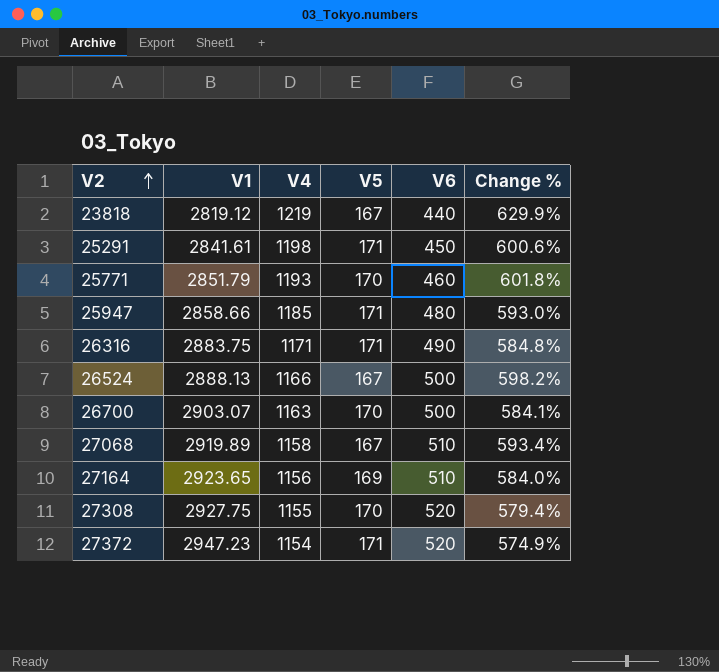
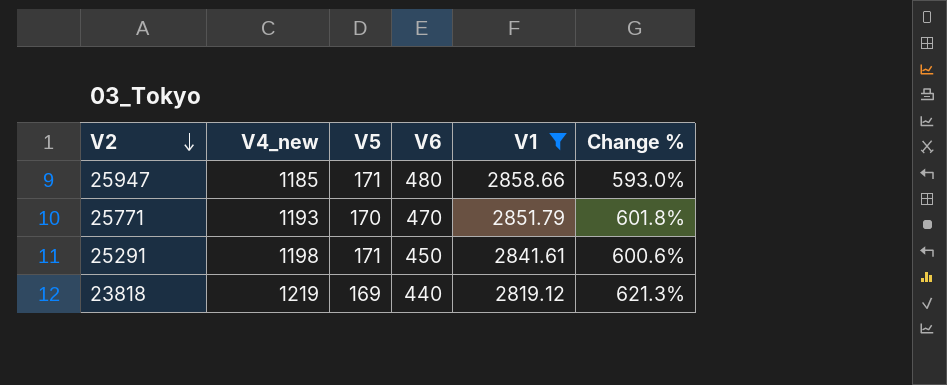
filter: none -> V1 <= 2858.66
row order: V2 ascending -> V2 descending
column name: V4 -> V4_new
column V1 | position: 2 -> 5
25771 | V6: 460 -> 470
23818 | V5: 167 -> 169
23818 | Change %: 629.9% -> 621.3%

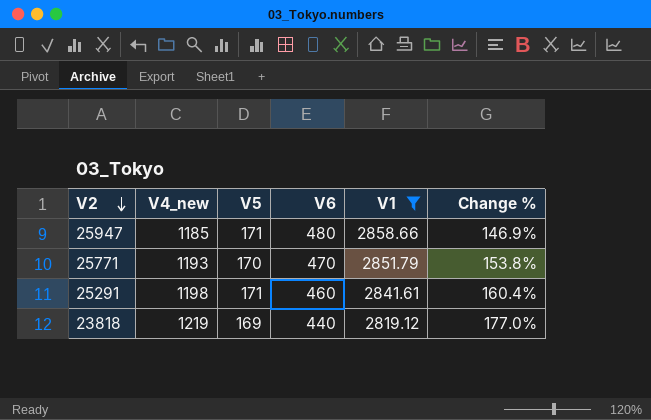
column Change % | formula: ([V4_new] - [V5]) / [V5] -> ([V4_new] - [V6]) / [V6]
25291 | V6: 450 -> 460

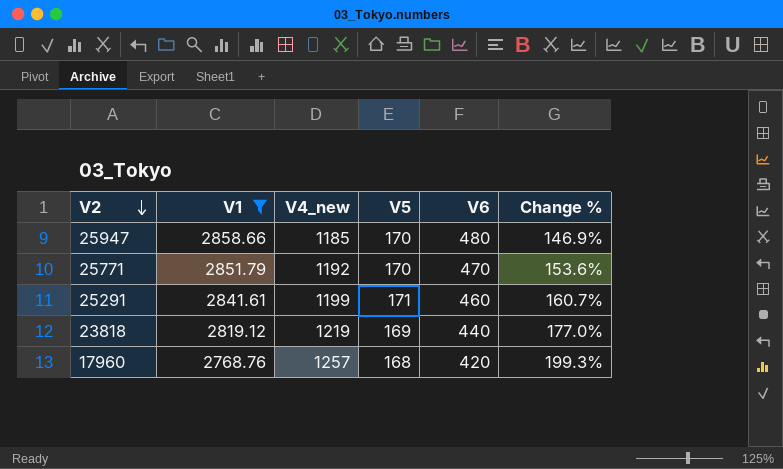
column V1 | position: 5 -> 2
25947 | V5: 171 -> 170
25771 | V4_new: 1193 -> 1192
25771 | Change %: 153.8% -> 153.6%
25291 | V4_new: 1198 -> 1199
25291 | Change %: 160.4% -> 160.7%
row 17960: none -> 2768.76 | 1257 | 168 | 420 | 199.3%

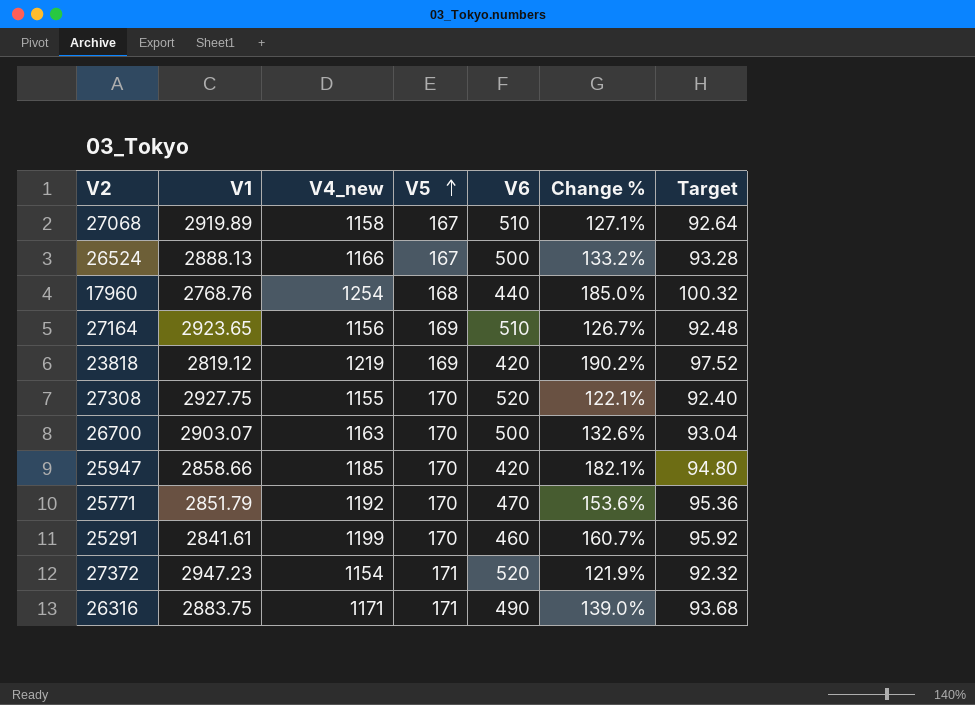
filter: V1 <= 2858.66 -> none
row order: V2 descending -> V5 ascending
column Target | formula: none -> [V4_new] * 0.08
17960 | V4_new: 1257 -> 1254
17960 | V6: 420 -> 440
17960 | Change %: 199.3% -> 185.0%
23818 | V6: 440 -> 420
23818 | Change %: 177.0% -> 190.2%
25947 | V6: 480 -> 420
25947 | Change %: 146.9% -> 182.1%
25291 | V5: 171 -> 170

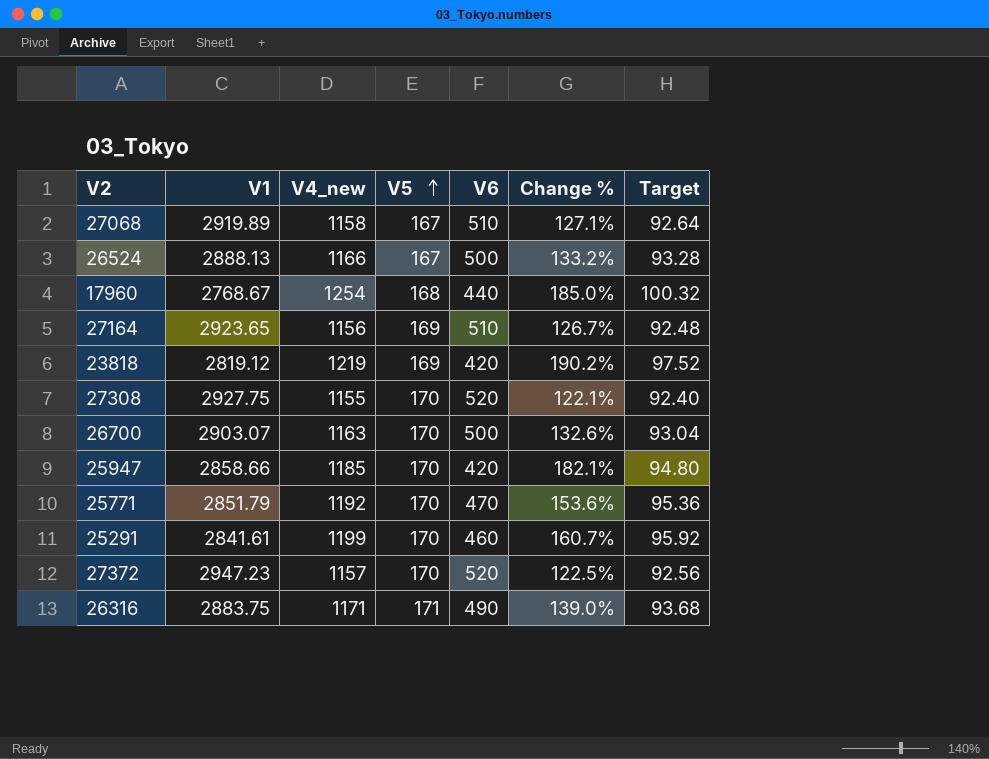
17960 | V1: 2768.76 -> 2768.67
27372 | V4_new: 1154 -> 1157
27372 | V5: 171 -> 170
27372 | Change %: 121.9% -> 122.5%
27372 | Target: 92.32 -> 92.56

